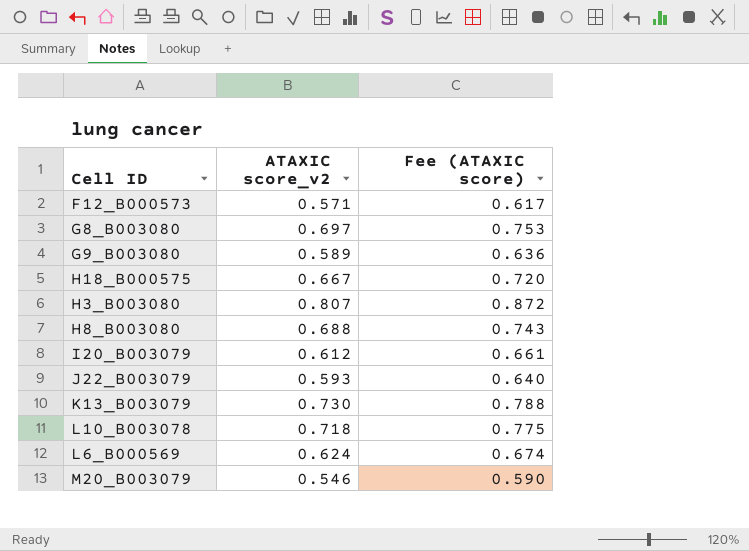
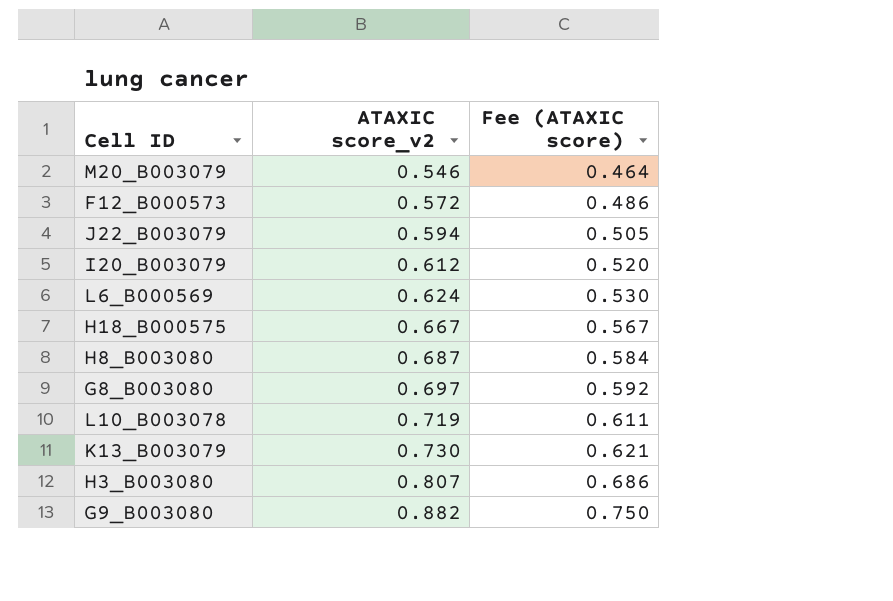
row order: none -> ATAXIC score_v2 ascending
column Fee (ATAXIC score) | formula: [ATAXIC score_v2] * 1.08 -> [ATAXIC score_v2] * 0.85
F12_B000573 | ATAXIC score_v2: 0.571 -> 0.572
J22_B003079 | ATAXIC score_v2: 0.593 -> 0.594
H8_B003080 | ATAXIC score_v2: 0.688 -> 0.687
L10_B003078 | ATAXIC score_v2: 0.718 -> 0.719
G9_B003080 | ATAXIC score_v2: 0.589 -> 0.882

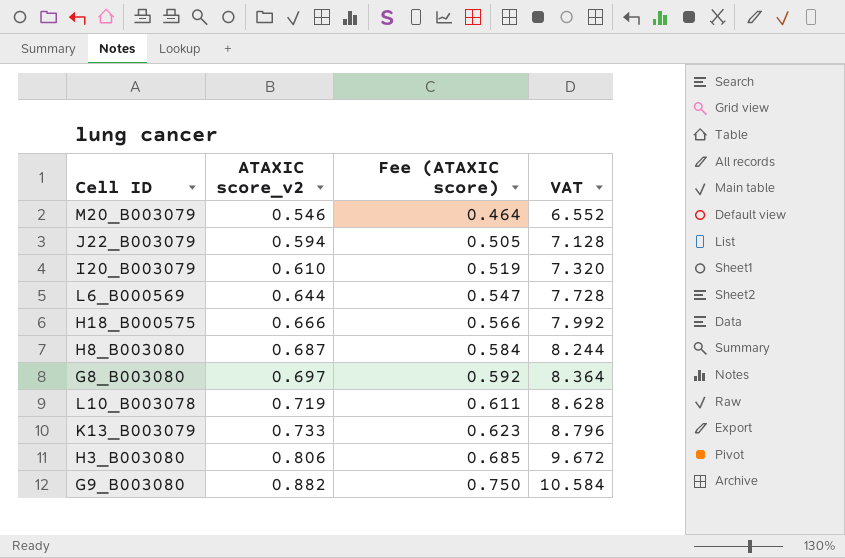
column VAT | formula: none -> [ATAXIC score_v2] * 12
row F12_B000573: 0.572 | 0.486 -> none
I20_B003079 | ATAXIC score_v2: 0.612 -> 0.610
I20_B003079 | Fee (ATAXIC score): 0.520 -> 0.519
L6_B000569 | ATAXIC score_v2: 0.624 -> 0.644
L6_B000569 | Fee (ATAXIC score): 0.530 -> 0.547
H18_B000575 | ATAXIC score_v2: 0.667 -> 0.666
H18_B000575 | Fee (ATAXIC score): 0.567 -> 0.566
K13_B003079 | ATAXIC score_v2: 0.730 -> 0.733
K13_B003079 | Fee (ATAXIC score): 0.621 -> 0.623
H3_B003080 | ATAXIC score_v2: 0.807 -> 0.806
H3_B003080 | Fee (ATAXIC score): 0.686 -> 0.685

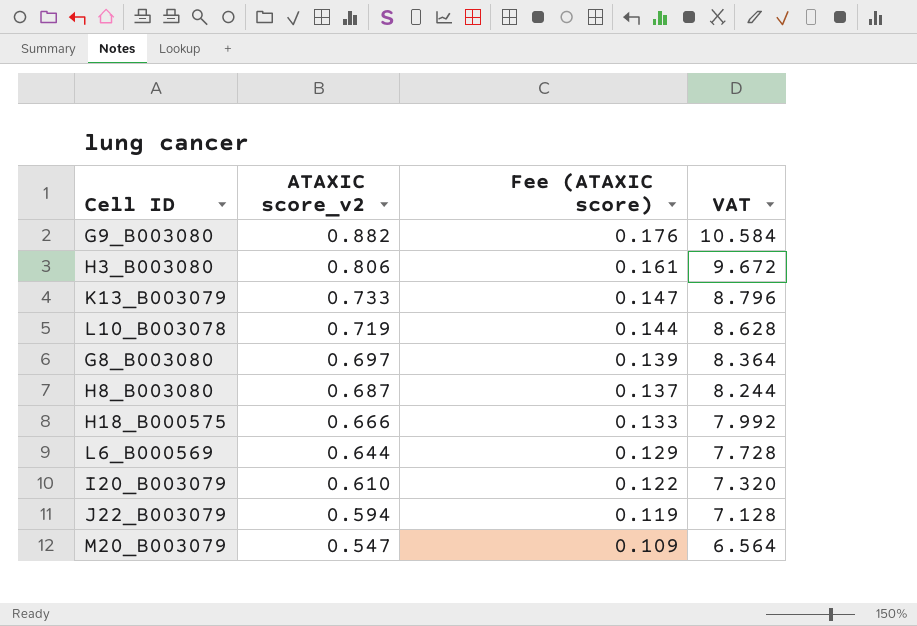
row order: ATAXIC score_v2 ascending -> ATAXIC score_v2 descending
column Fee (ATAXIC score) | formula: [ATAXIC score_v2] * 0.85 -> [ATAXIC score_v2] * 0.2
M20_B003079 | ATAXIC score_v2: 0.546 -> 0.547
M20_B003079 | VAT: 6.552 -> 6.564

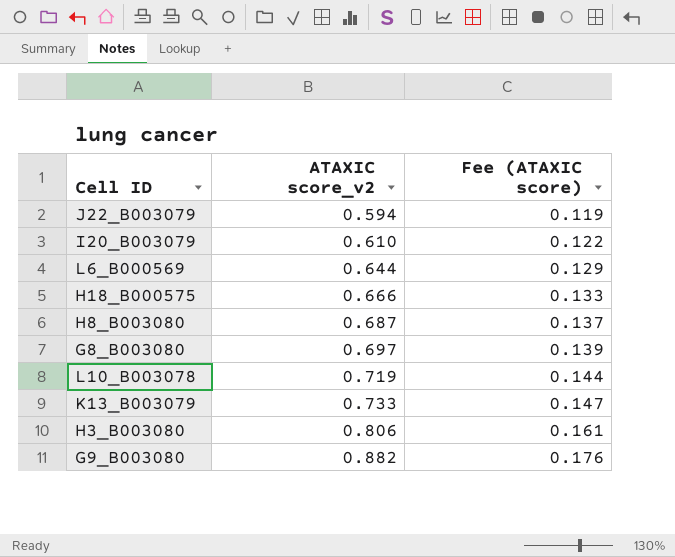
row order: ATAXIC score_v2 descending -> ATAXIC score_v2 ascending
column VAT | formula: [ATAXIC score_v2] * 12 -> none
row M20_B003079: 0.547 | 0.109 | 6.564 -> none

